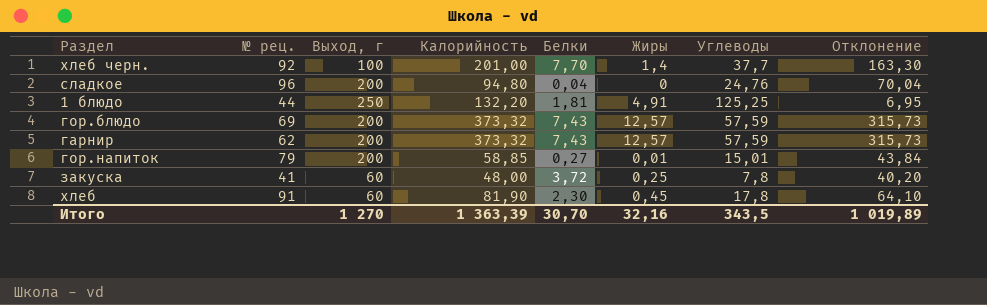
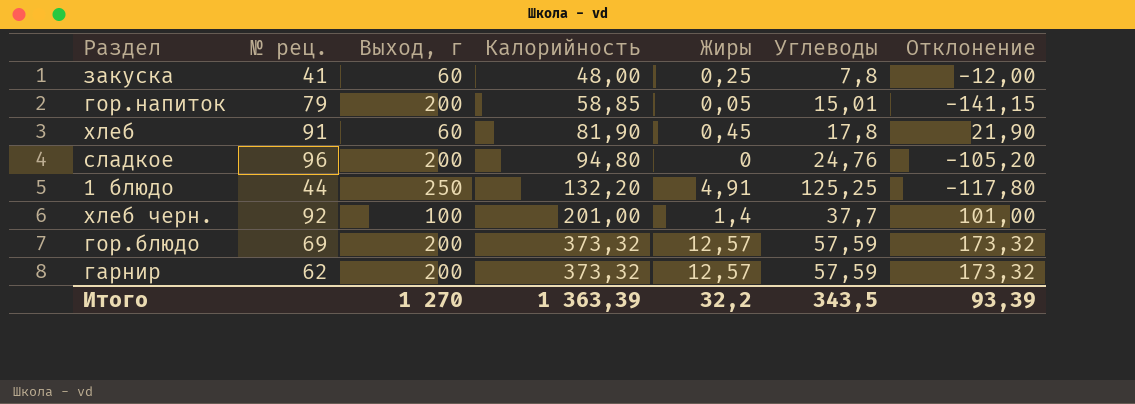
row order: none -> Калорийность ascending
column Белки | position: 5 -> none
column Отклонение | formula: [Калорийность] - [Углеводы] -> [Калорийность] - [Выход, г]
гор.напиток | Жиры: 0,01 -> 0,05
Итого | Жиры: 32,16 -> 32,2
Итого | Отклонение: 1 019,89 -> 93,39

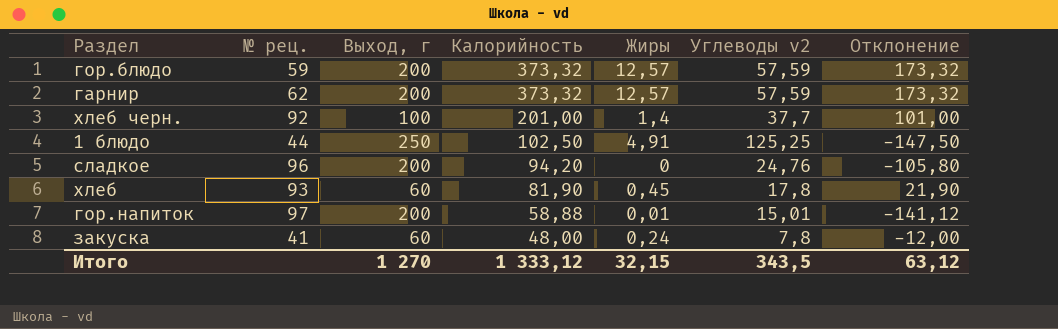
row order: Калорийность ascending -> Калорийность descending
column name: Углеводы -> Углеводы v2
гор.блюдо | № рец.: 69 -> 59
1 блюдо | Калорийность: 132,20 -> 102,50
1 блюдо | Отклонение: -117,80 -> -147,50
сладкое | Калорийность: 94,80 -> 94,20
сладкое | Отклонение: -105,20 -> -105,80
хлеб | № рец.: 91 -> 93
гор.напиток | № рец.: 79 -> 97
гор.напиток | Калорийность: 58,85 -> 58,88
гор.напиток | Жиры: 0,05 -> 0,01
гор.напиток | Отклонение: -141,15 -> -141,12
закуска | Жиры: 0,25 -> 0,24
Итого | Калорийность: 1 363,39 -> 1 333,12
Итого | Жиры: 32,2 -> 32,15
Итого | Отклонение: 93,39 -> 63,12

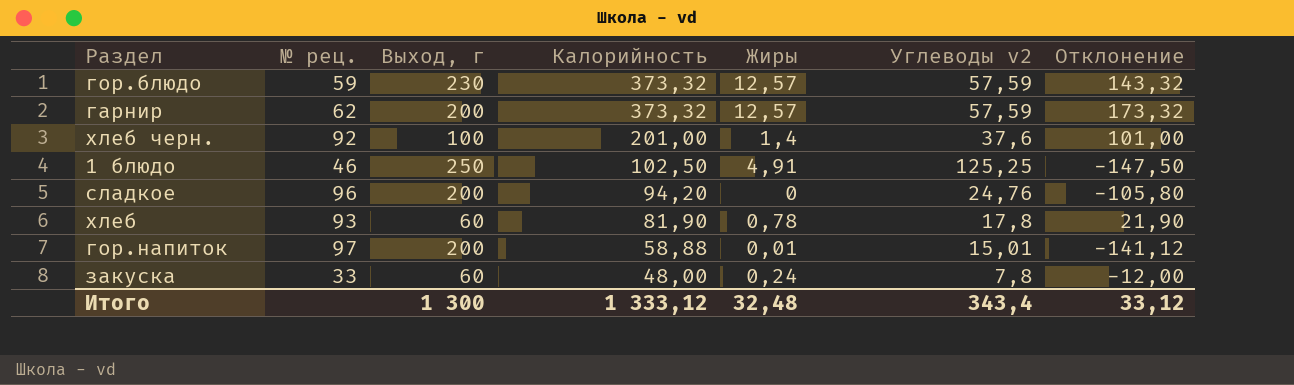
гор.блюдо | Выход, г: 200 -> 230
гор.блюдо | Отклонение: 173,32 -> 143,32
хлеб черн. | Углеводы v2: 37,7 -> 37,6
1 блюдо | № рец.: 44 -> 46
хлеб | Жиры: 0,45 -> 0,78
закуска | № рец.: 41 -> 33
Итого | Выход, г: 1 270 -> 1 300
Итого | Жиры: 32,15 -> 32,48
Итого | Углеводы v2: 343,5 -> 343,4
Итого | Отклонение: 63,12 -> 33,12

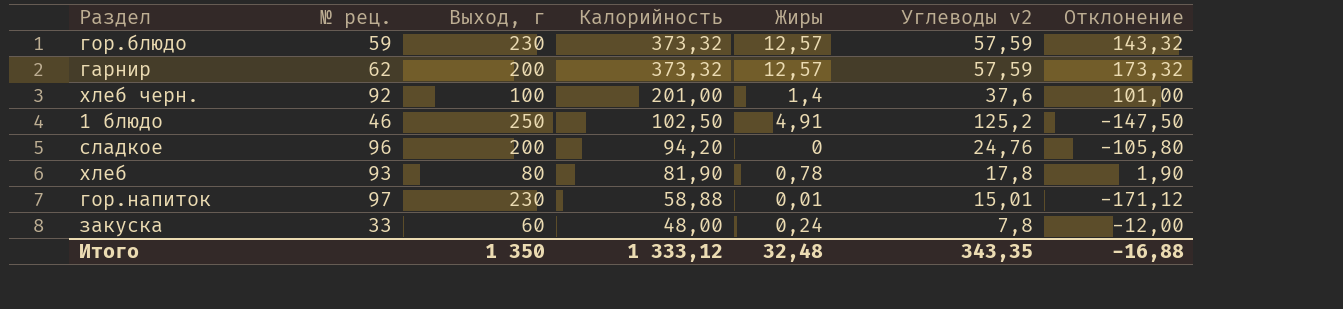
1 блюдо | Углеводы v2: 125,25 -> 125,2
хлеб | Выход, г: 60 -> 80
хлеб | Отклонение: 21,90 -> 1,90
гор.напиток | Выход, г: 200 -> 230
гор.напиток | Отклонение: -141,12 -> -171,12
Итого | Выход, г: 1 300 -> 1 350
Итого | Углеводы v2: 343,4 -> 343,35
Итого | Отклонение: 33,12 -> -16,88

